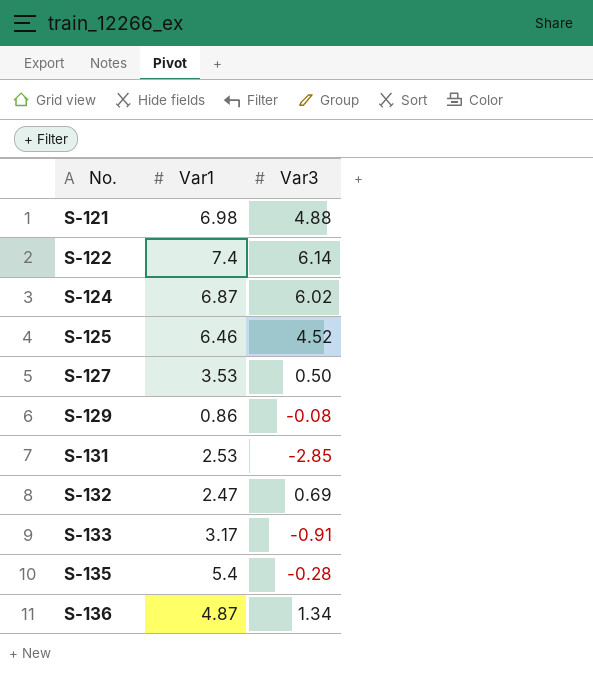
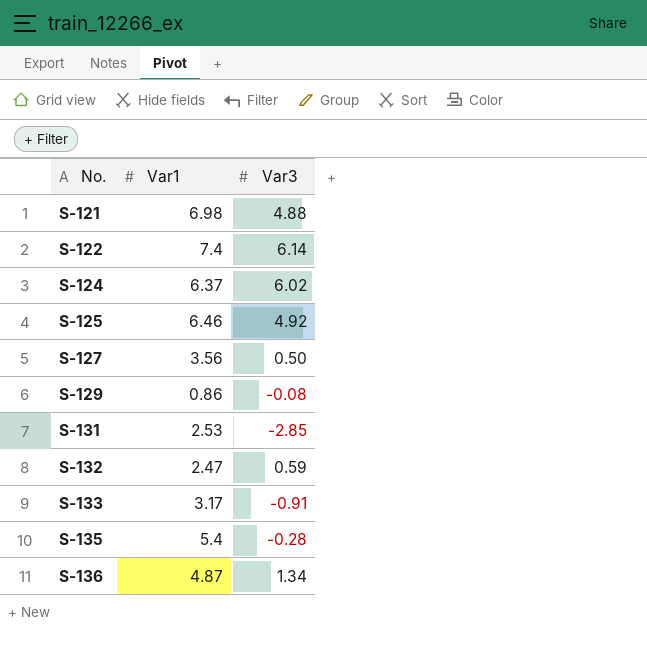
S-124 | Var1: 6.87 -> 6.37
S-125 | Var3: 4.52 -> 4.92
S-127 | Var1: 3.53 -> 3.56
S-132 | Var3: 0.69 -> 0.59

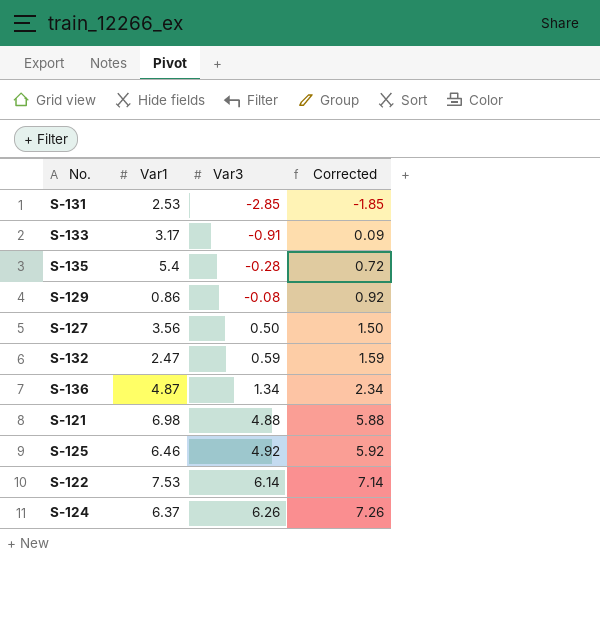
row order: No. ascending -> Var3 ascending
column Corrected | formula: none -> [Var3] + 1
S-122 | Var1: 7.4 -> 7.53
S-124 | Var3: 6.02 -> 6.26

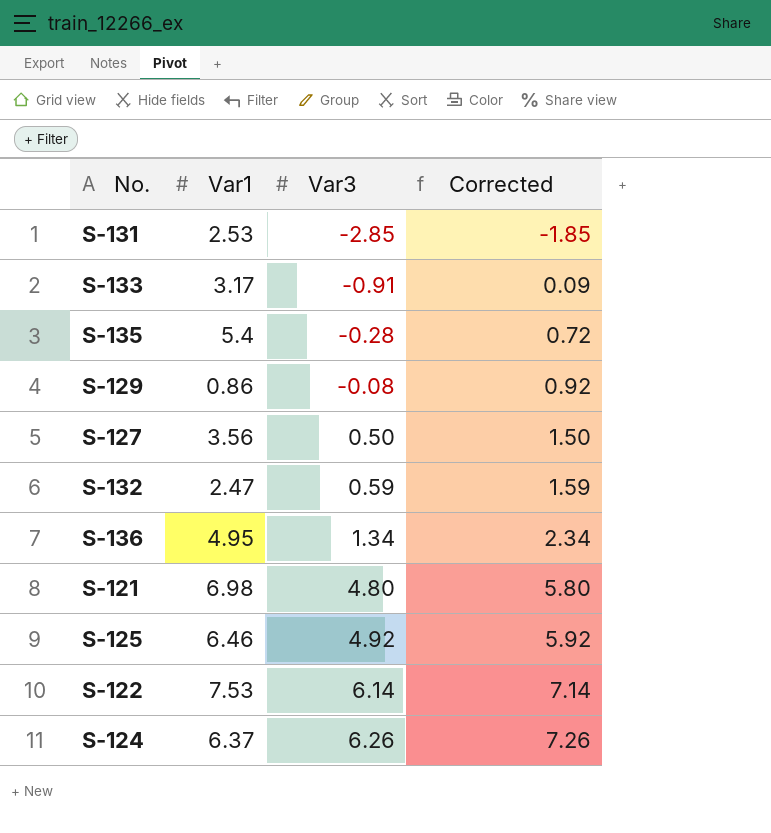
S-136 | Var1: 4.87 -> 4.95
S-121 | Var3: 4.88 -> 4.80
S-121 | Corrected: 5.88 -> 5.80

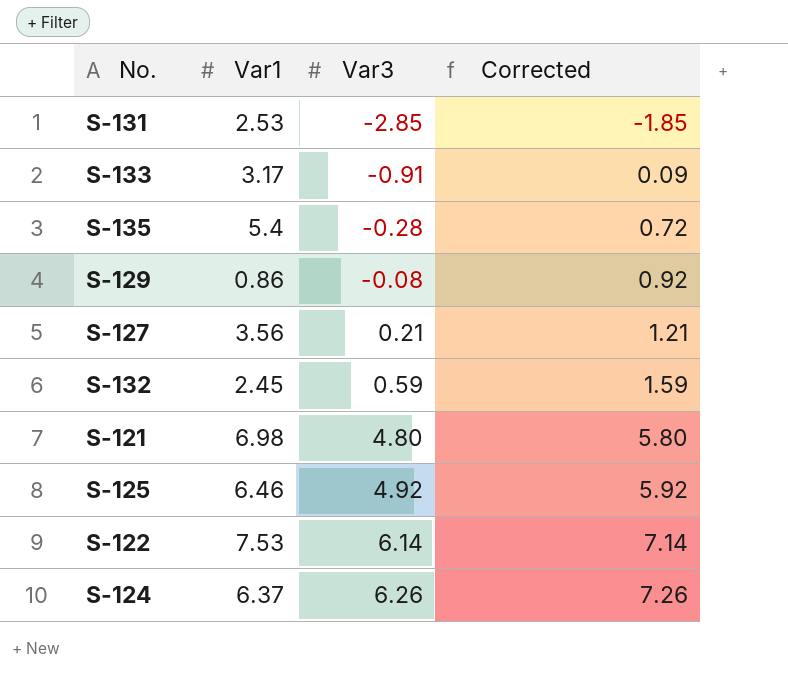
row S-136: 4.95 | 1.34 | 2.34 -> none
S-127 | Var3: 0.50 -> 0.21
S-127 | Corrected: 1.50 -> 1.21
S-132 | Var1: 2.47 -> 2.45

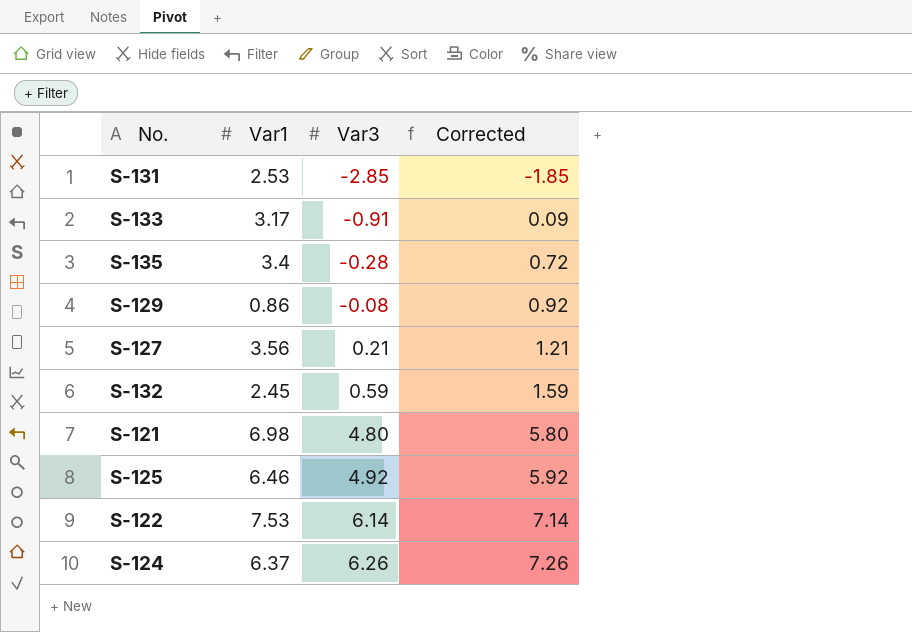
S-135 | Var1: 5.4 -> 3.4

